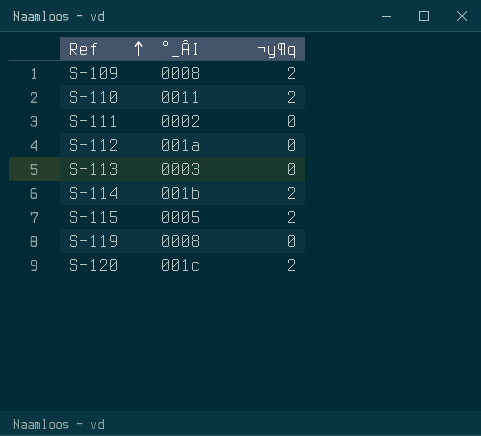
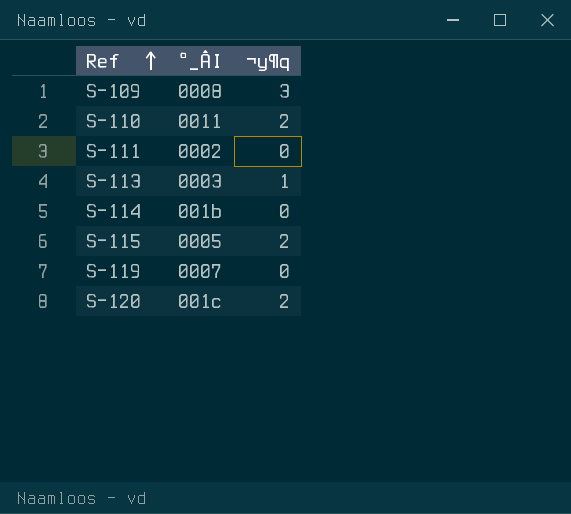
row S-112: 001a | 0 -> none
S-109 | ¬y¶q: 2 -> 3
S-113 | ¬y¶q: 0 -> 1
S-114 | ¬y¶q: 2 -> 0
S-119 | °_ÂI: 0008 -> 0007

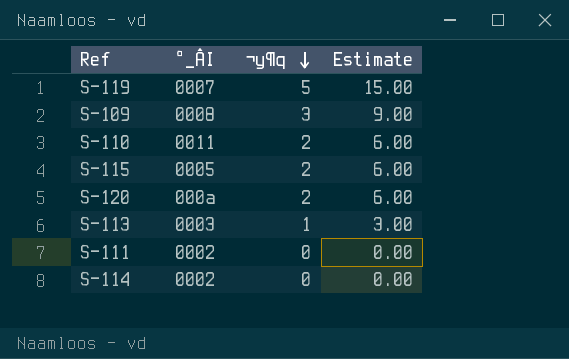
row order: Ref ascending -> ¬y¶q descending
column Estimate | formula: none -> [¬y¶q] * 3
S-119 | ¬y¶q: 0 -> 5
S-120 | °_ÂI: 001c -> 000a
S-114 | °_ÂI: 001b -> 0002

